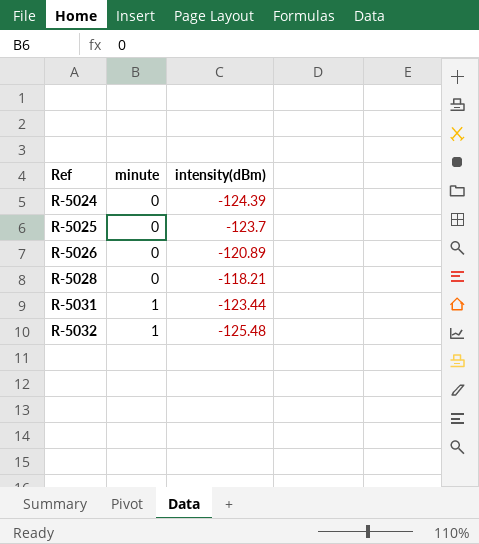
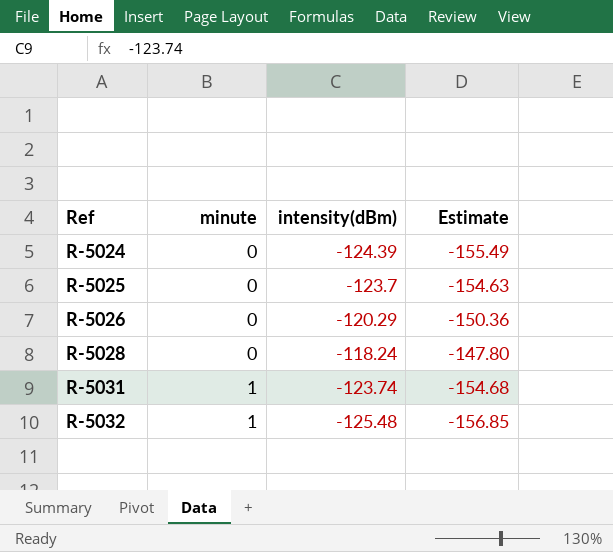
column Estimate | formula: none -> [intensity(dBm)] * 1.25
R-5026 | intensity(dBm): -120.89 -> -120.29
R-5028 | intensity(dBm): -118.21 -> -118.24
R-5031 | intensity(dBm): -123.44 -> -123.74

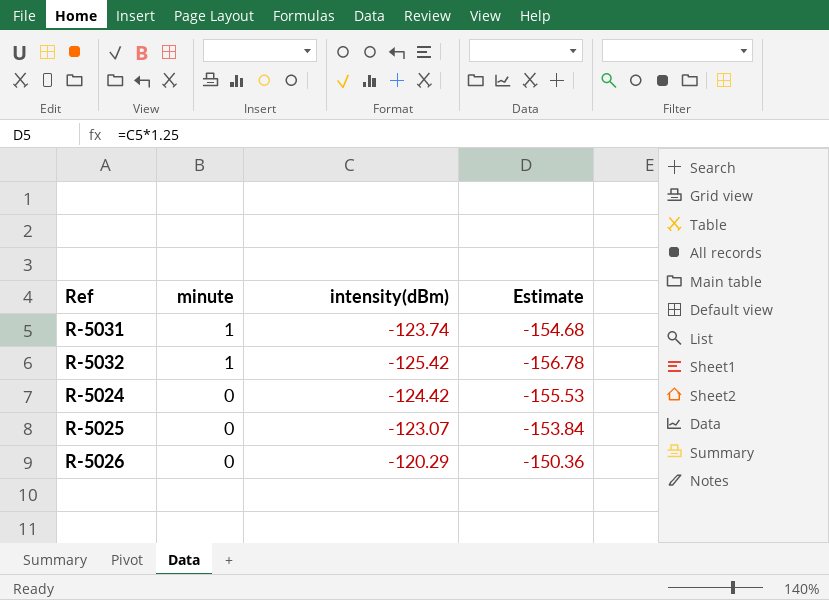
row order: Ref ascending -> minute descending
row R-5028: 0 | -118.24 | -147.80 -> none
R-5032 | intensity(dBm): -125.48 -> -125.42
R-5032 | Estimate: -156.85 -> -156.78
R-5024 | intensity(dBm): -124.39 -> -124.42
R-5024 | Estimate: -155.49 -> -155.53
R-5025 | intensity(dBm): -123.7 -> -123.07
R-5025 | Estimate: -154.63 -> -153.84

